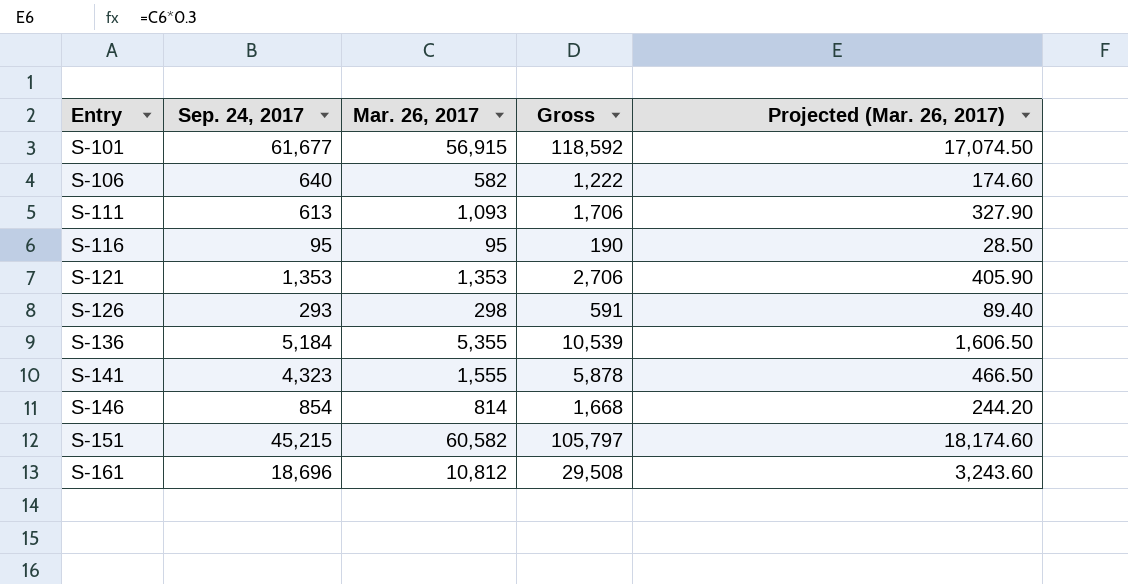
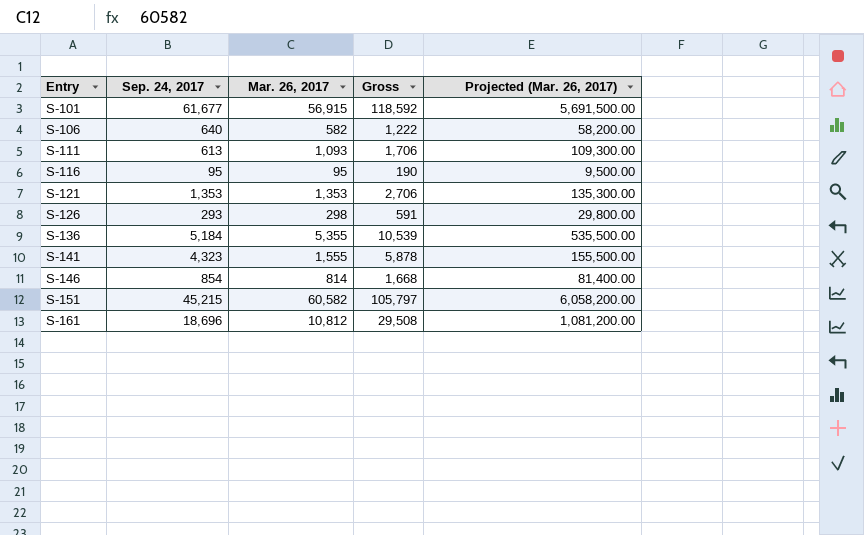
column Projected (Mar. 26, 2017) | formula: [Mar. 26, 2017] * 0.3 -> [Mar. 26, 2017] * 100

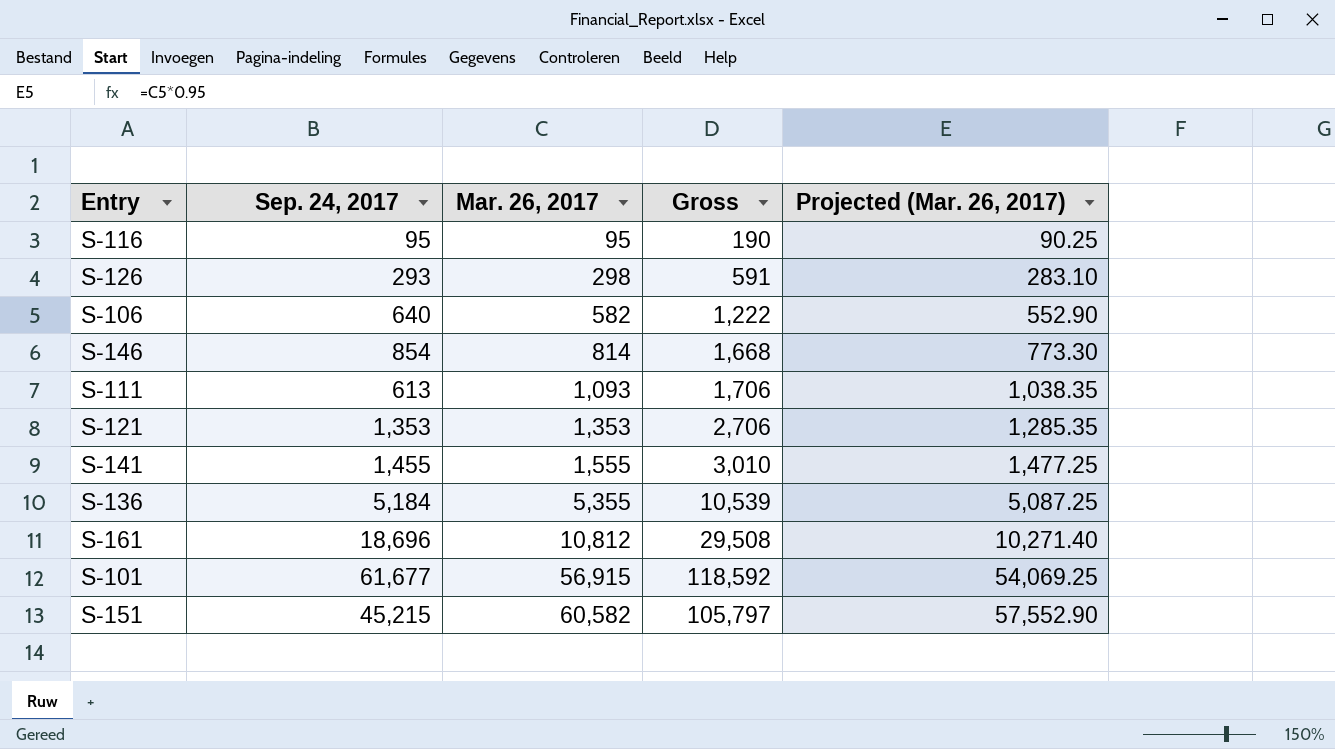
row order: Entry ascending -> Mar. 26, 2017 ascending
column Projected (Mar. 26, 2017) | formula: [Mar. 26, 2017] * 100 -> [Mar. 26, 2017] * 0.95
S-141 | Sep. 24, 2017: 4,323 -> 1,455
S-141 | Gross: 5,878 -> 3,010

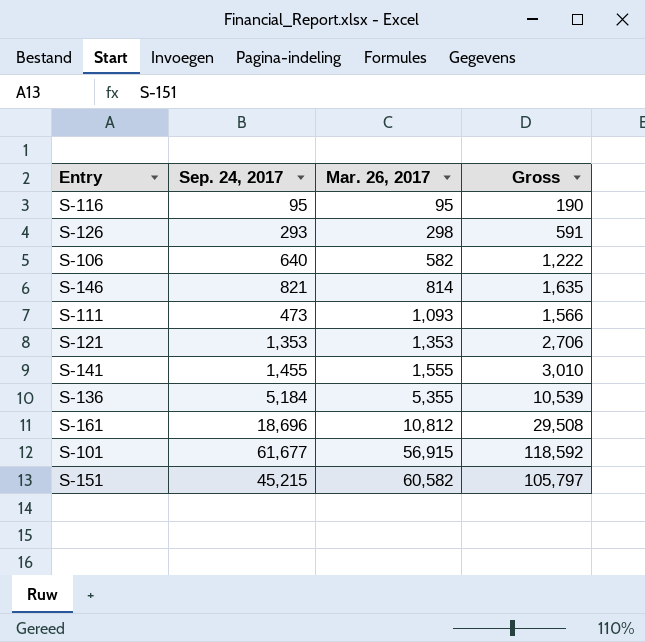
column Projected (Mar. 26, 2017) | formula: [Mar. 26, 2017] * 0.95 -> none
S-146 | Sep. 24, 2017: 854 -> 821
S-146 | Gross: 1,668 -> 1,635
S-111 | Sep. 24, 2017: 613 -> 473
S-111 | Gross: 1,706 -> 1,566

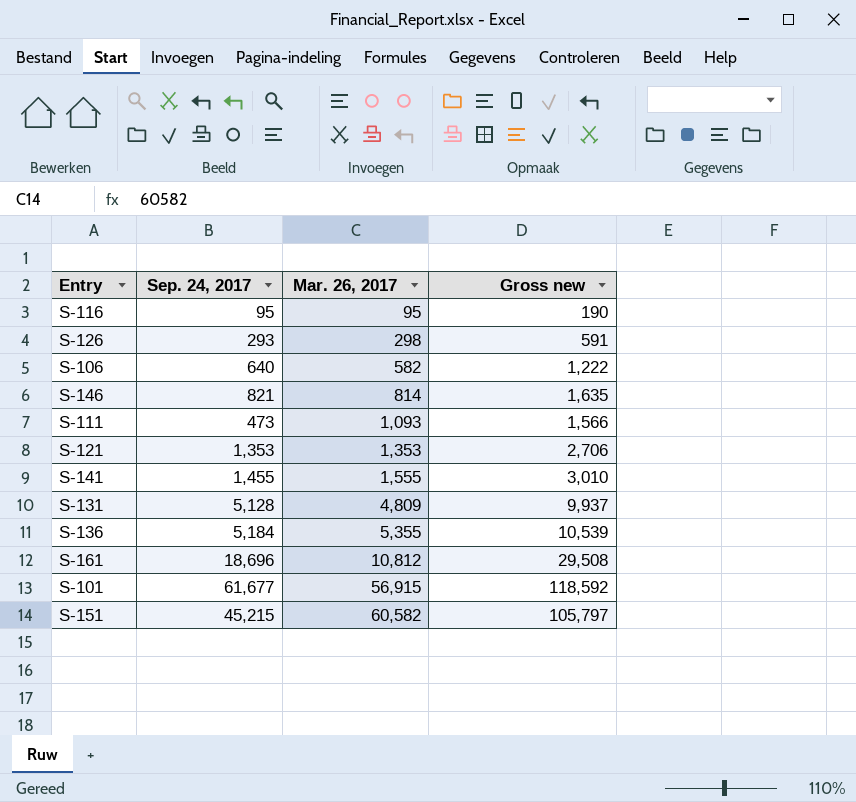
column name: Gross -> Gross new
row S-131: none -> 5,128 | 4,809 | 9,937

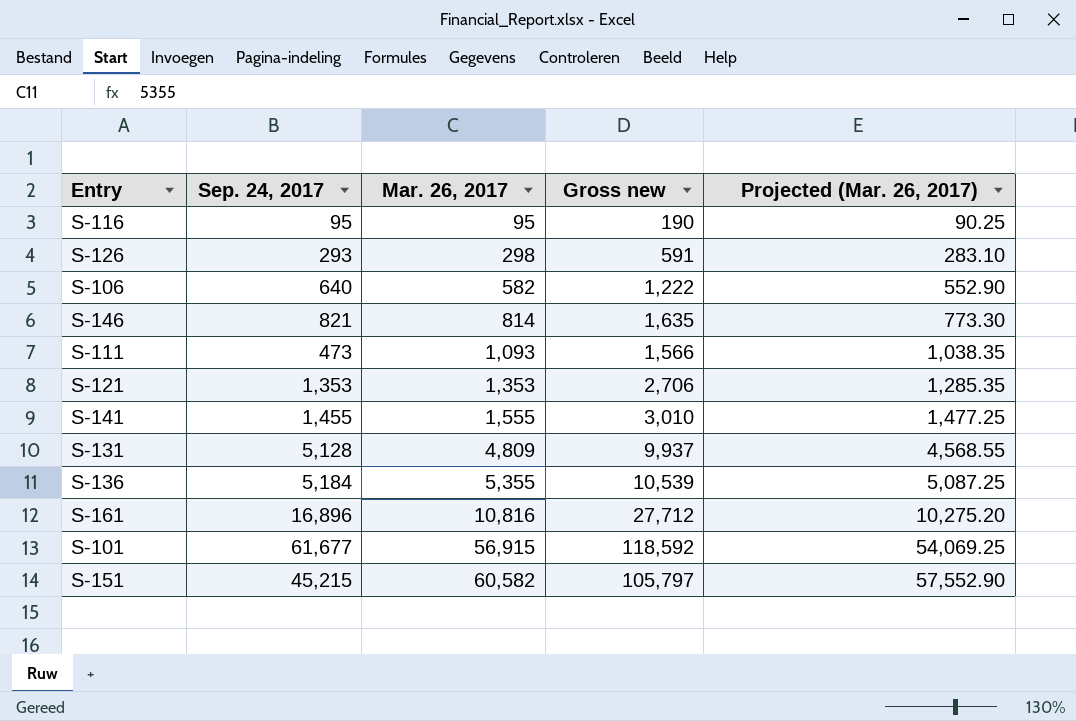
column Projected (Mar. 26, 2017) | formula: none -> [Mar. 26, 2017] * 0.95
S-161 | Sep. 24, 2017: 18,696 -> 16,896
S-161 | Mar. 26, 2017: 10,812 -> 10,816
S-161 | Gross new: 29,508 -> 27,712

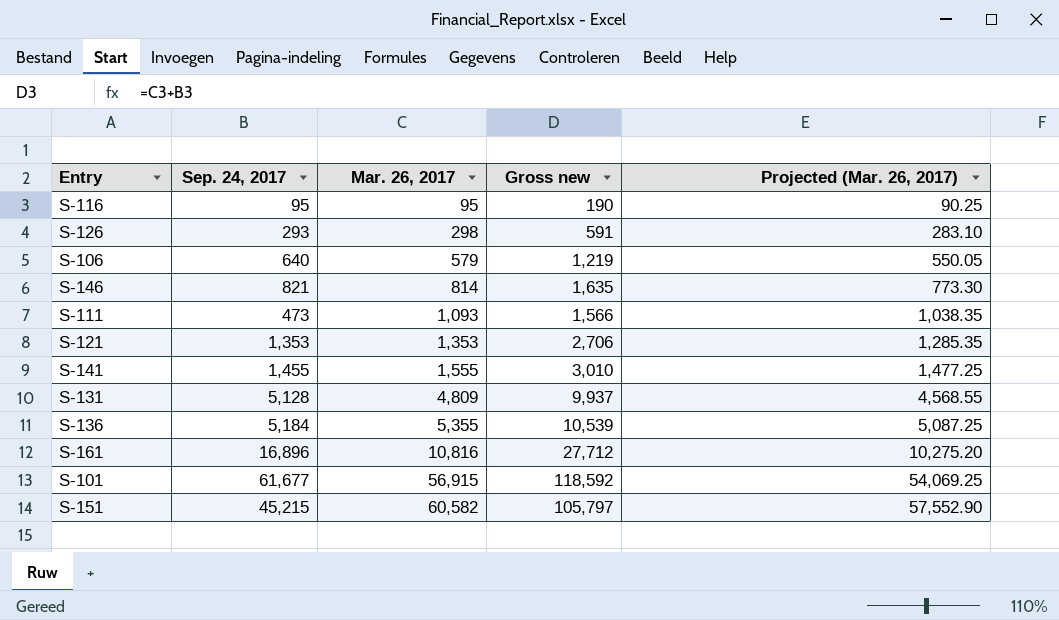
S-106 | Mar. 26, 2017: 582 -> 579
S-106 | Gross new: 1,222 -> 1,219
S-106 | Projected (Mar. 26, 2017): 552.90 -> 550.05

